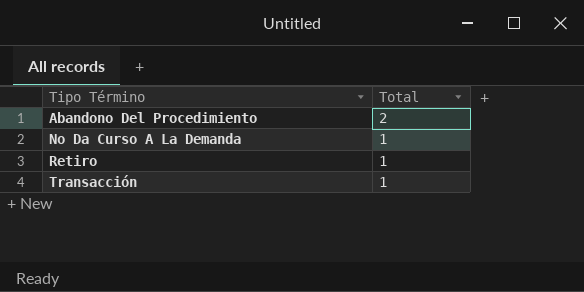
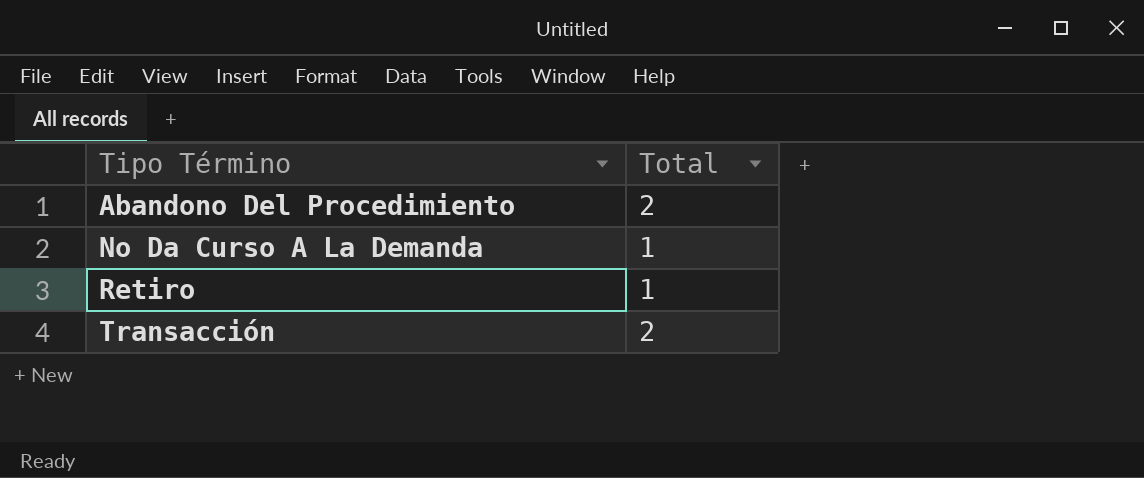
Transacción | Total: 1 -> 2

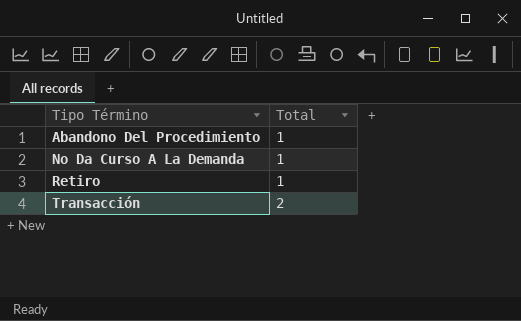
Abandono Del Procedimiento | Total: 2 -> 1

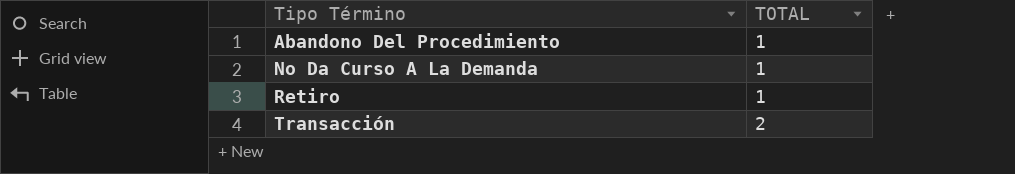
column name: Total -> TOTAL

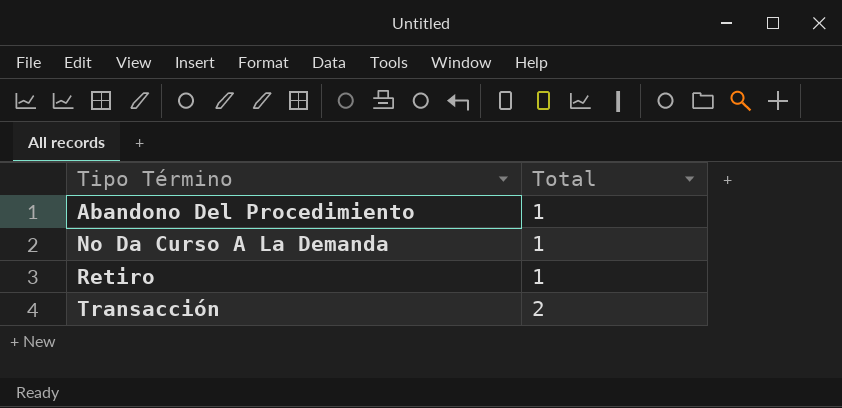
column name: TOTAL -> Total

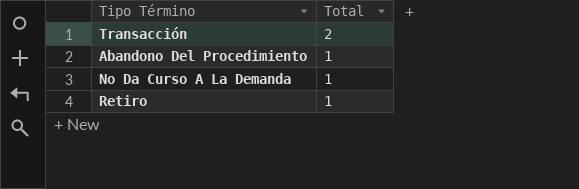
row order: Tipo Término ascending -> Total descending

